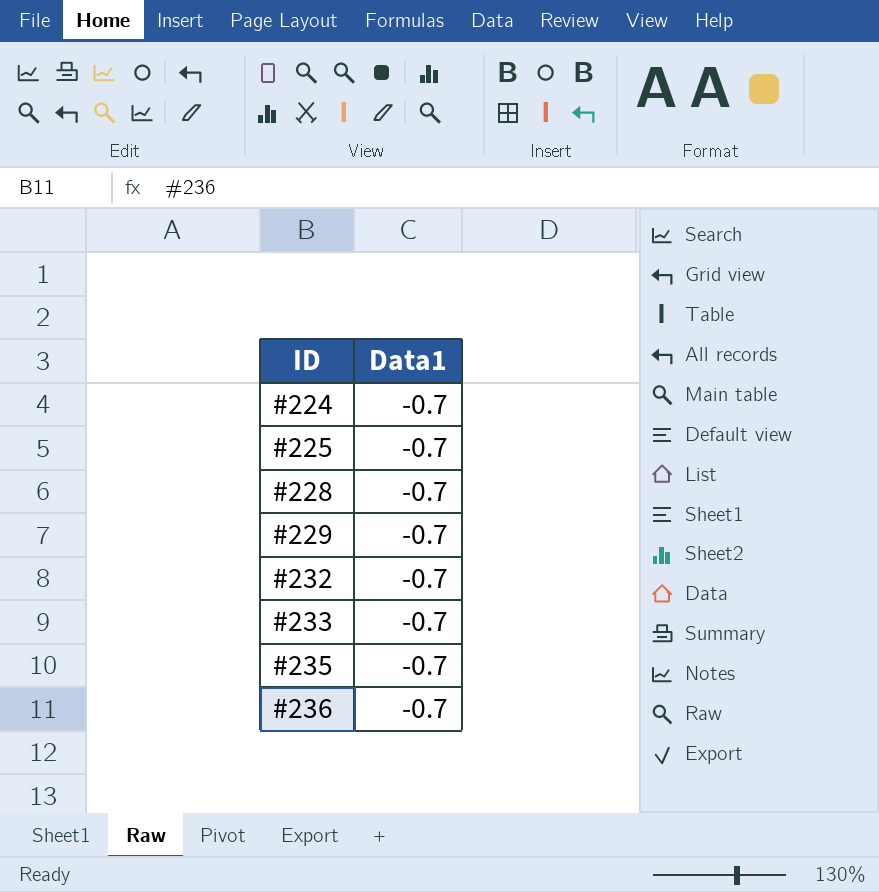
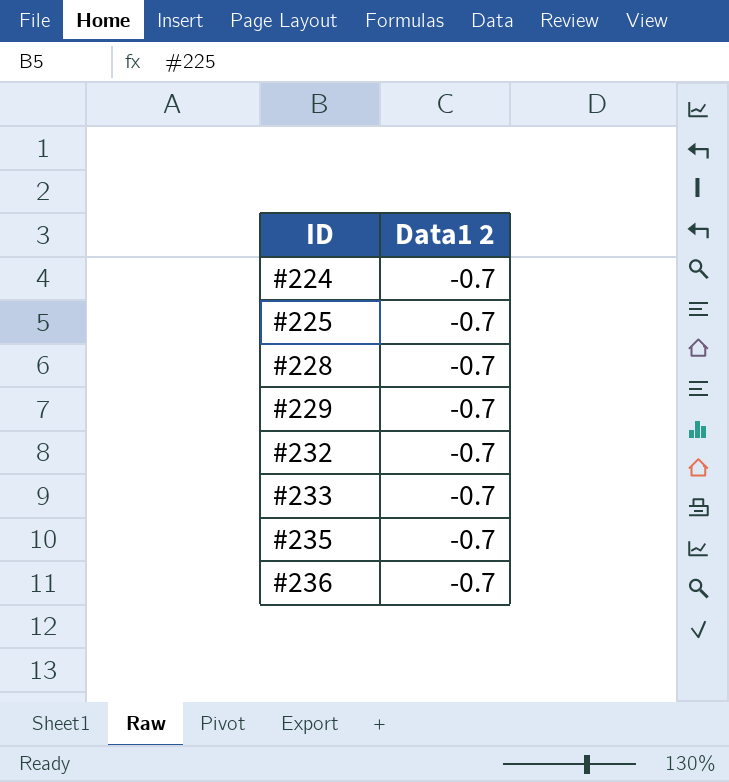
column name: Data1 -> Data1 2

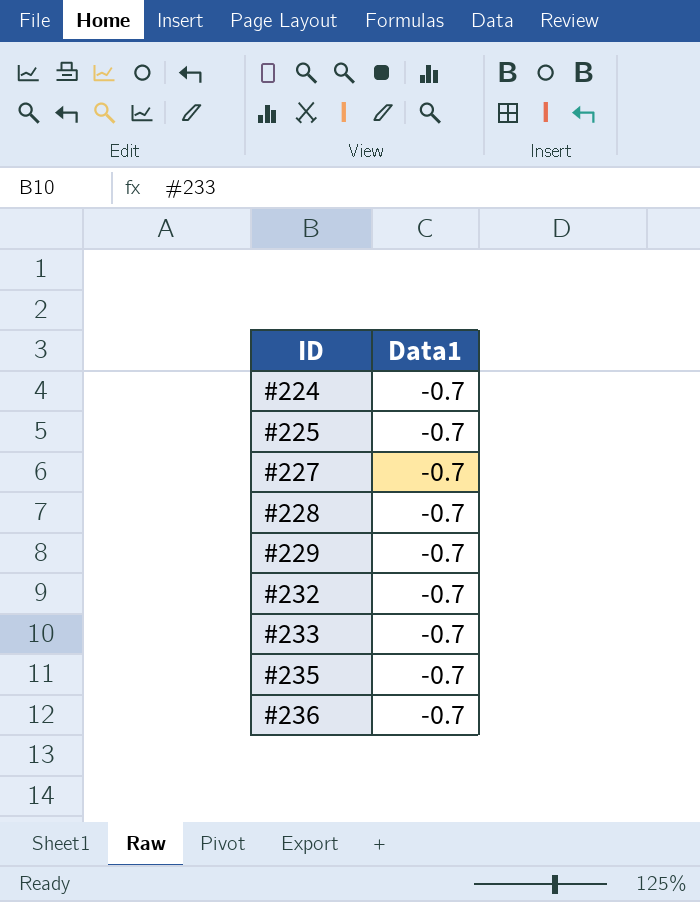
column name: Data1 2 -> Data1
row #227: none -> -0.7

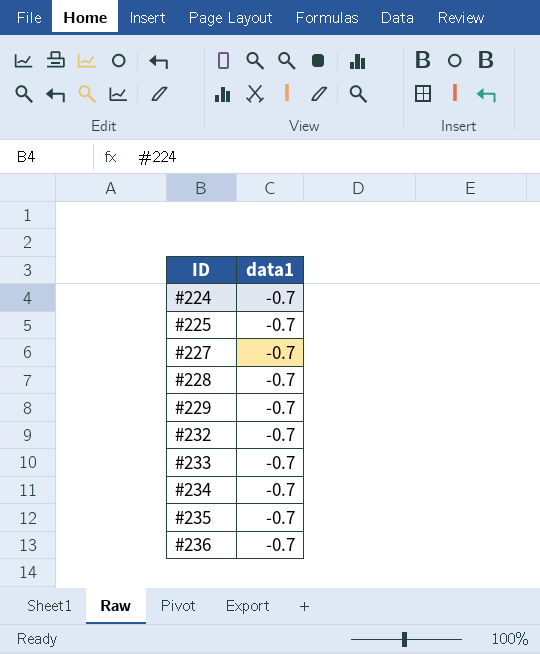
column name: Data1 -> data1
row #234: none -> -0.7

